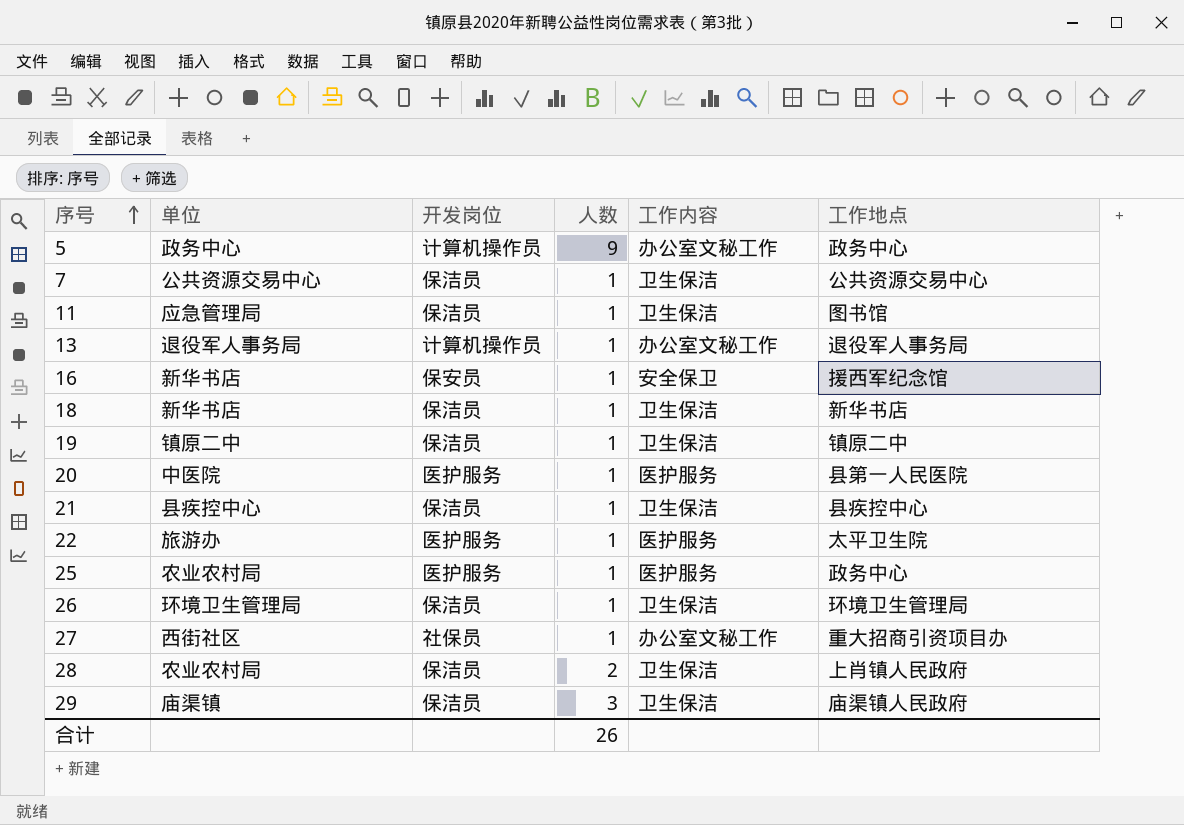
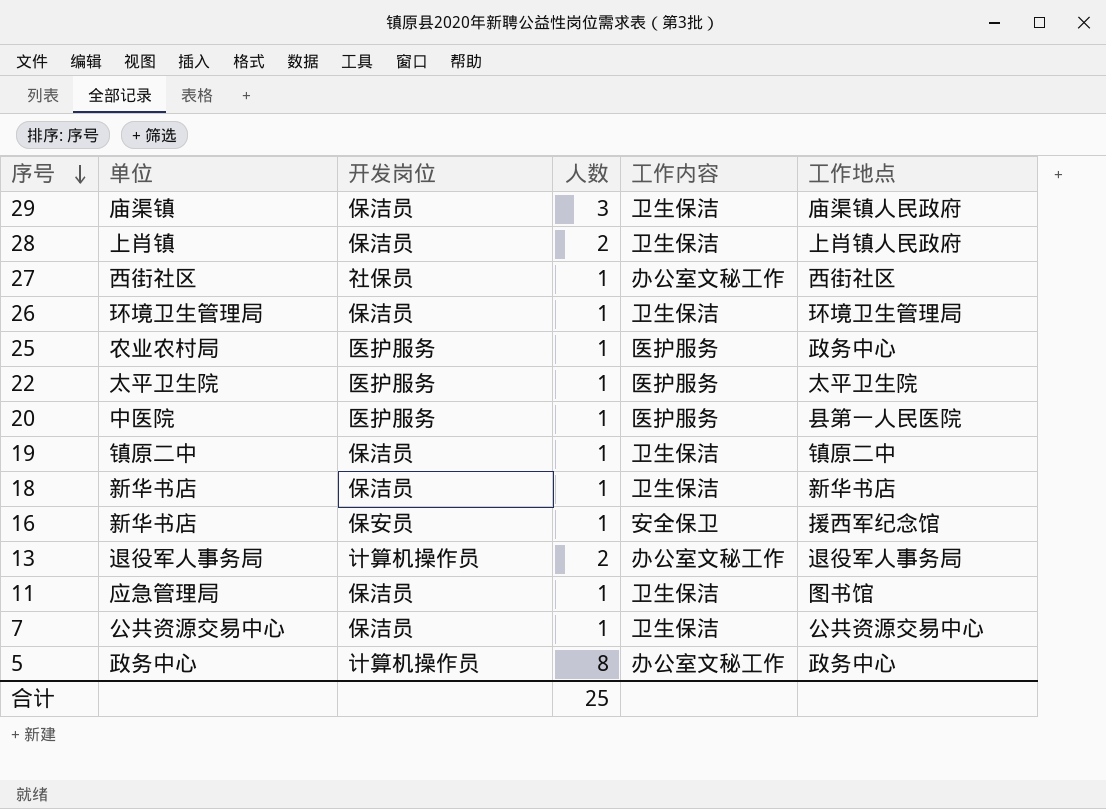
row order: 序号 ascending -> 序号 descending
row 21: 县疾控中心 | 保洁员 | 1 | 卫生保洁 | 县疾控中心 -> none
28 | 单位: 农业农村局 -> 上肖镇
27 | 工作地点: 重大招商引资项目办 -> 西街社区
22 | 单位: 旅游办 -> 太平卫生院
13 | 人数: 1 -> 2
5 | 人数: 9 -> 8
合计 | 人数: 26 -> 25

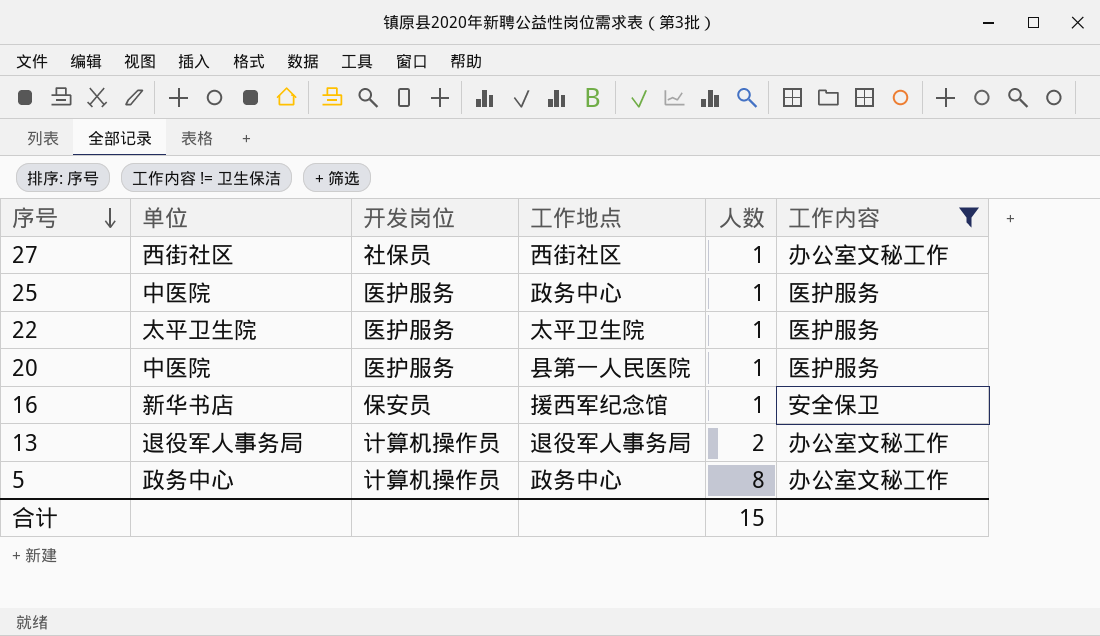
filter: none -> 工作内容 != 卫生保洁
column 工作地点 | position: 6 -> 4
25 | 单位: 农业农村局 -> 中医院
合计 | 人数: 25 -> 15

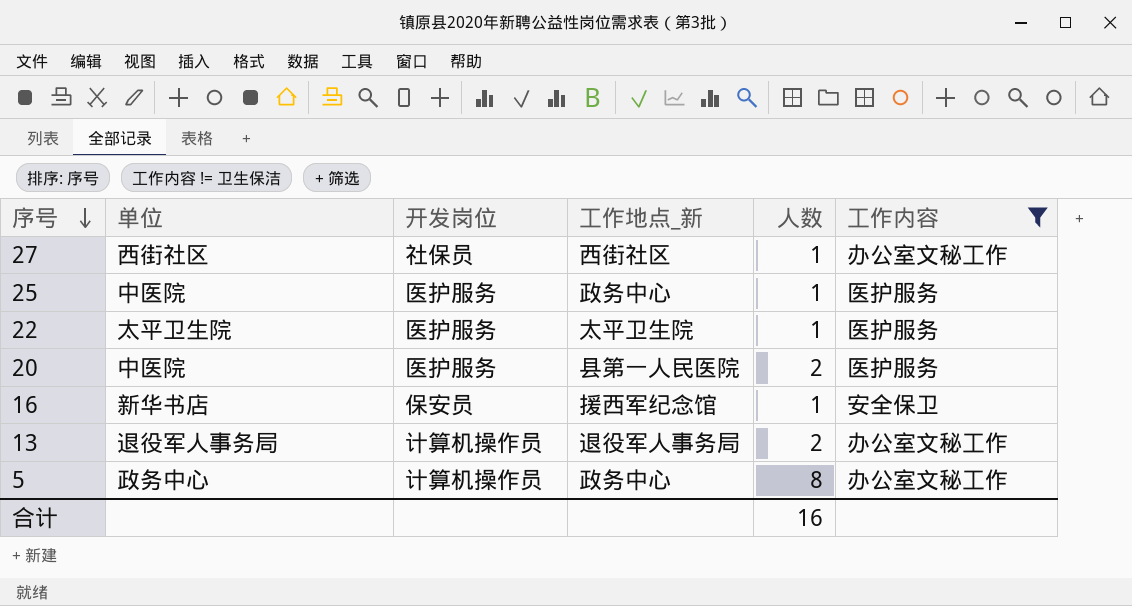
column name: 工作地点 -> 工作地点_新
20 | 人数: 1 -> 2
合计 | 人数: 15 -> 16

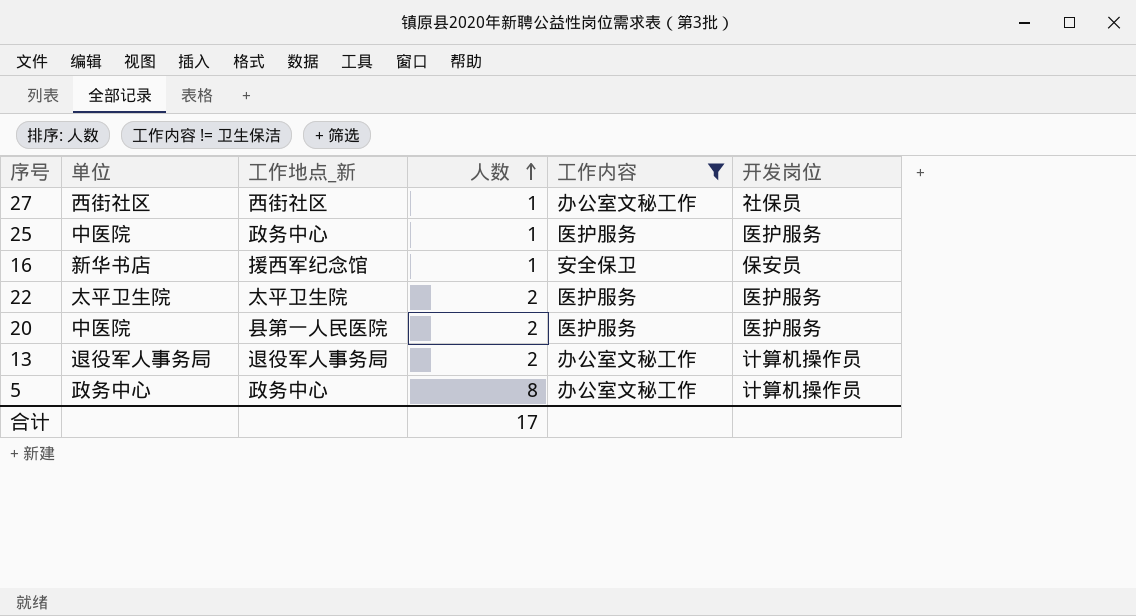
row order: 序号 descending -> 人数 ascending
column 开发岗位 | position: 3 -> 6
22 | 人数: 1 -> 2
合计 | 人数: 16 -> 17

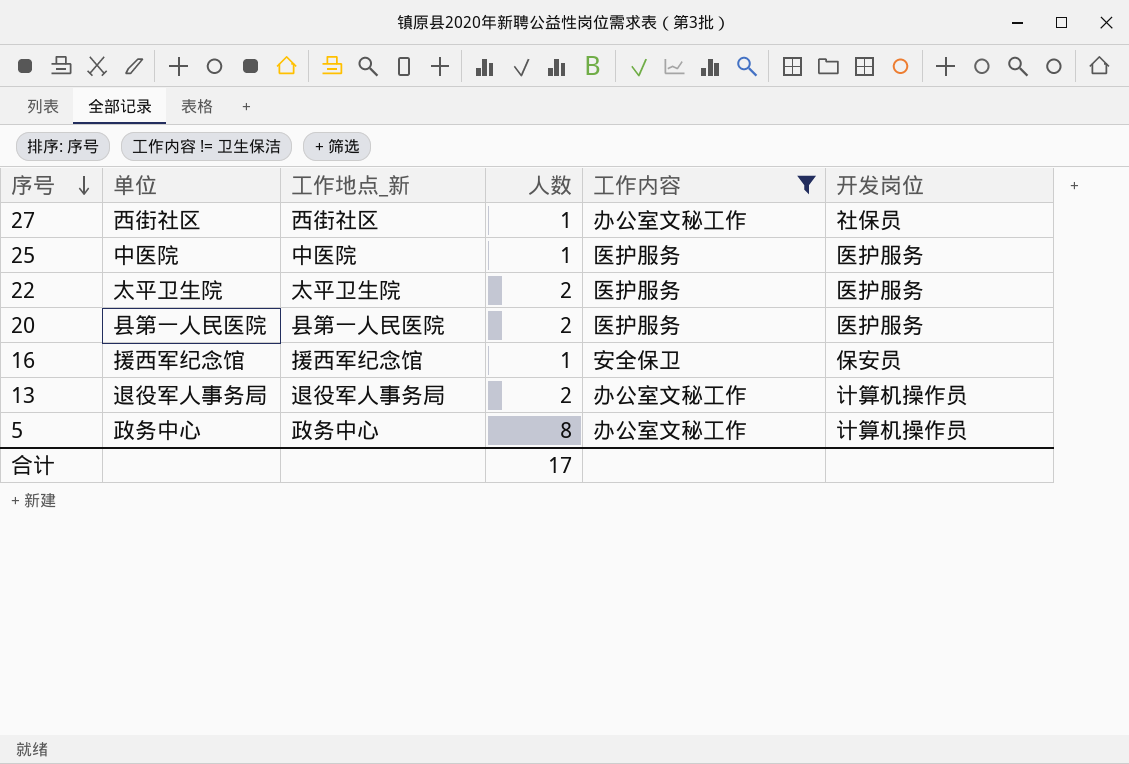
row order: 人数 ascending -> 序号 descending
25 | 工作地点_新: 政务中心 -> 中医院
20 | 单位: 中医院 -> 县第一人民医院
16 | 单位: 新华书店 -> 援西军纪念馆

